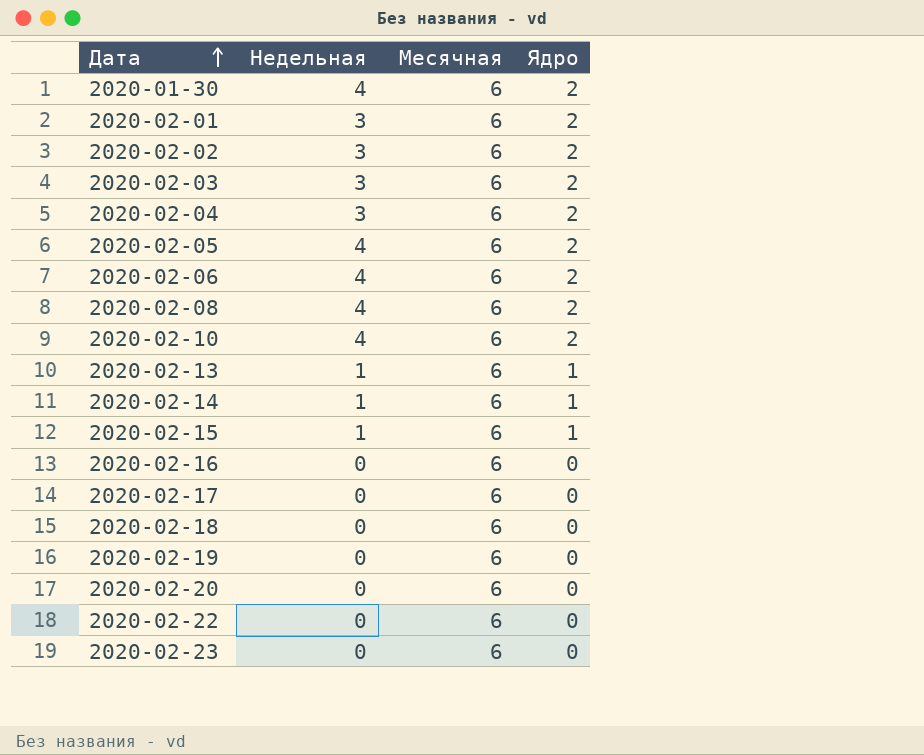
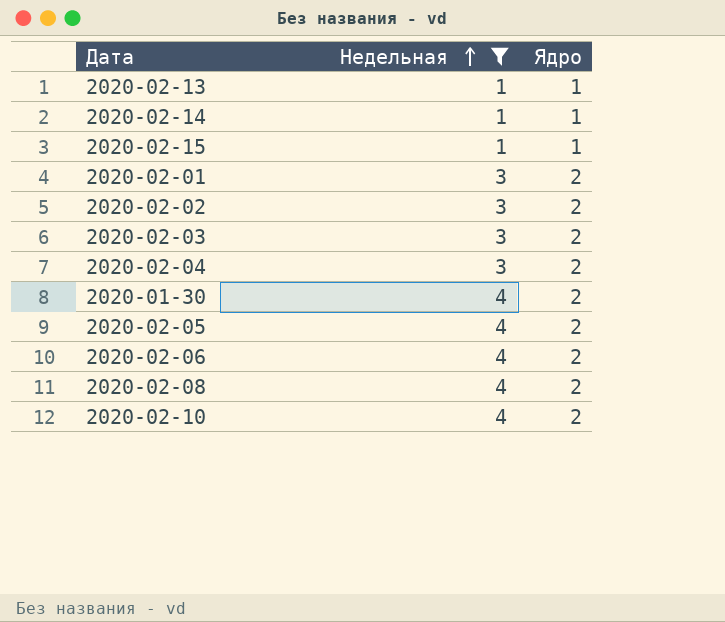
filter: none -> Недельная != 0
row order: Дата ascending -> Недельная ascending
column Месячная | position: 3 -> none

